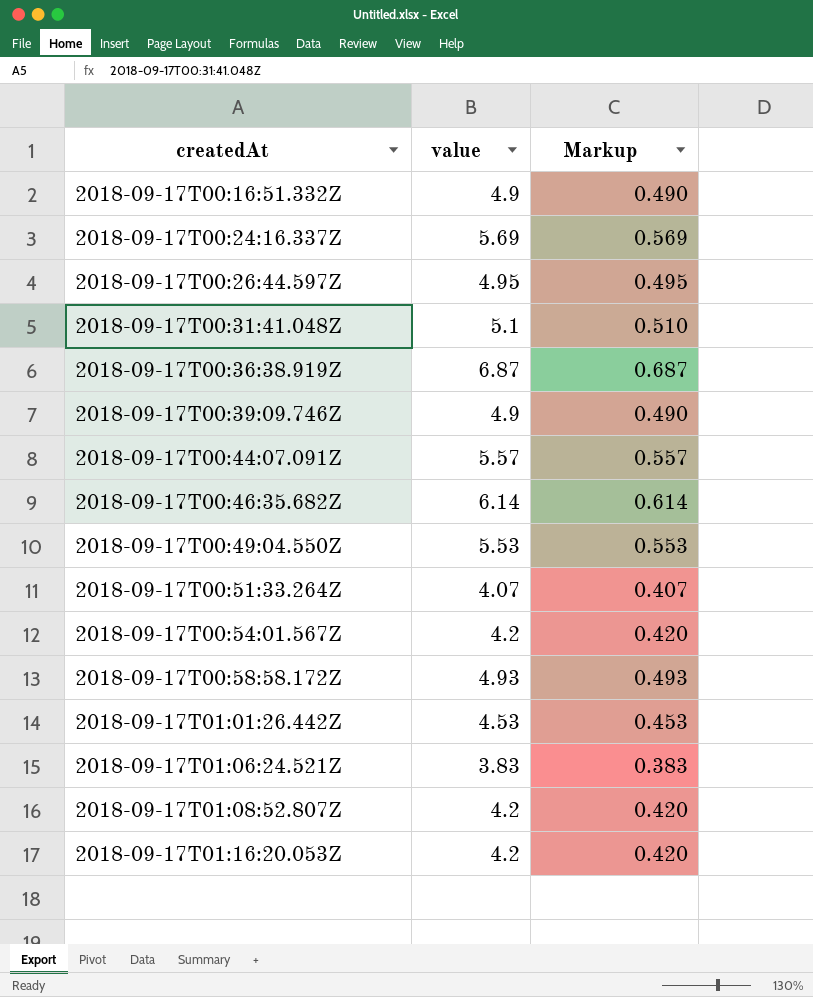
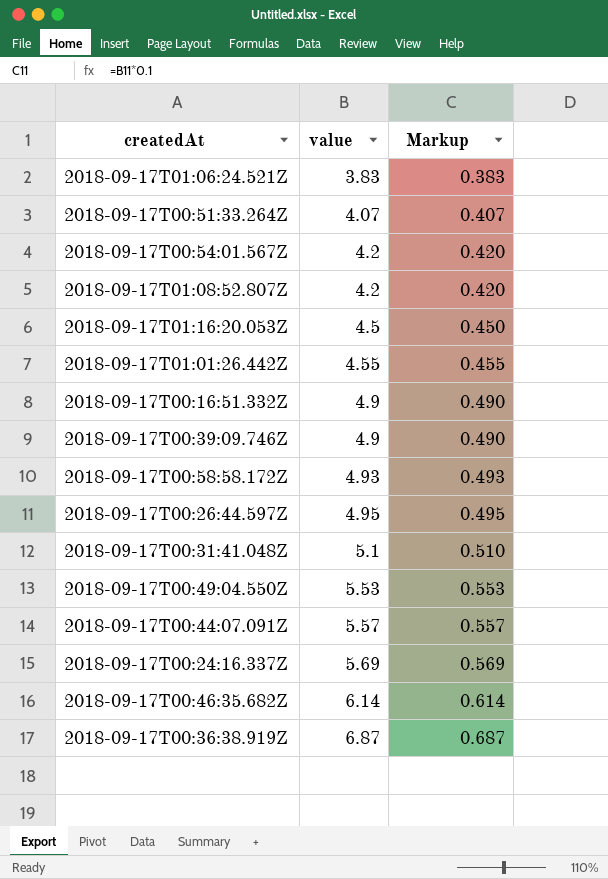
row order: createdAt ascending -> value ascending
2018-09-17T01:16:20.053Z | value: 4.2 -> 4.5
2018-09-17T01:16:20.053Z | Markup: 0.420 -> 0.450
2018-09-17T01:01:26.442Z | value: 4.53 -> 4.55
2018-09-17T01:01:26.442Z | Markup: 0.453 -> 0.455

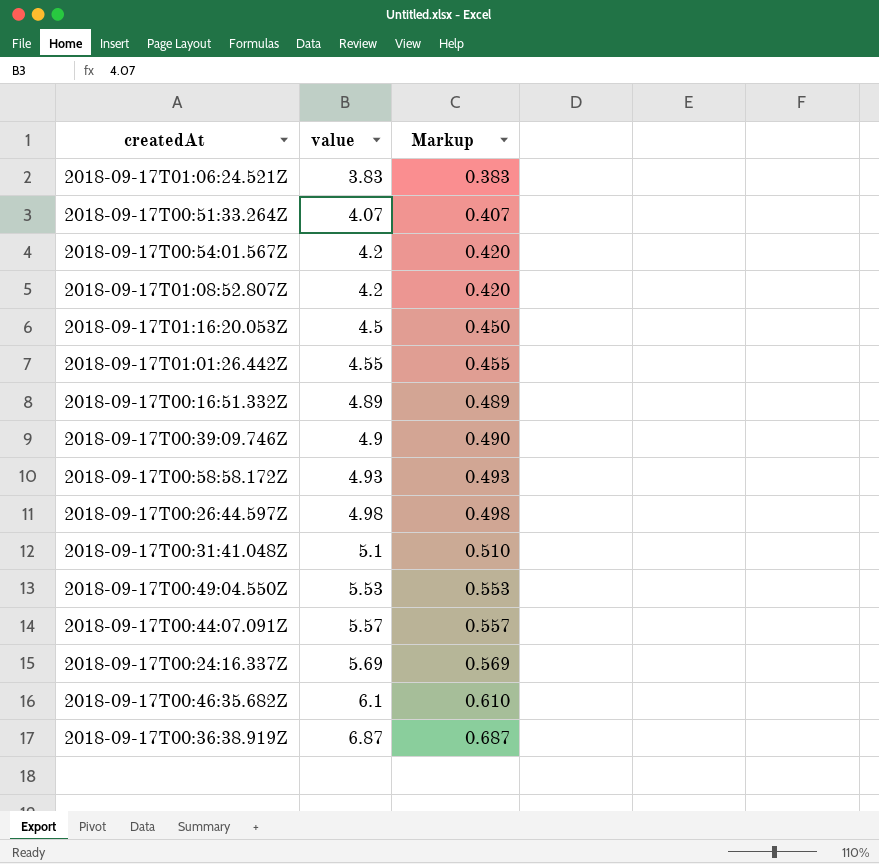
2018-09-17T00:16:51.332Z | value: 4.9 -> 4.89
2018-09-17T00:16:51.332Z | Markup: 0.490 -> 0.489
2018-09-17T00:26:44.597Z | value: 4.95 -> 4.98
2018-09-17T00:26:44.597Z | Markup: 0.495 -> 0.498
2018-09-17T00:46:35.682Z | value: 6.14 -> 6.1
2018-09-17T00:46:35.682Z | Markup: 0.614 -> 0.610

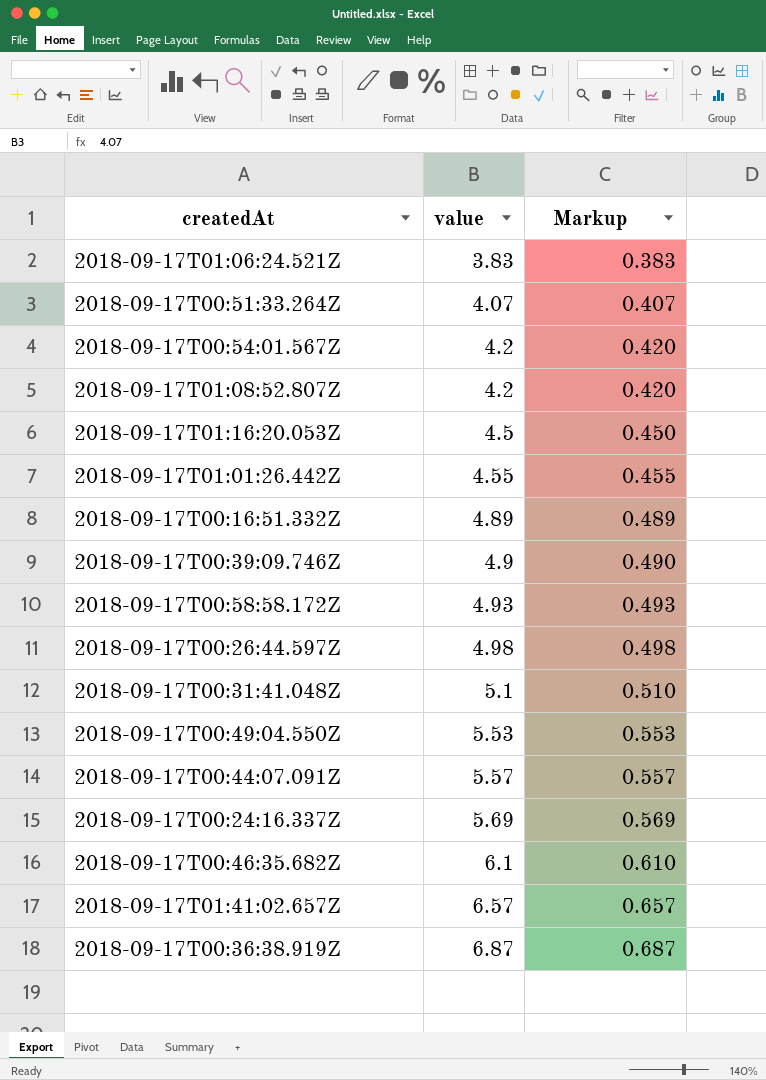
row 2018-09-17T01:41:02.657Z: none -> 6.57 | 0.657

